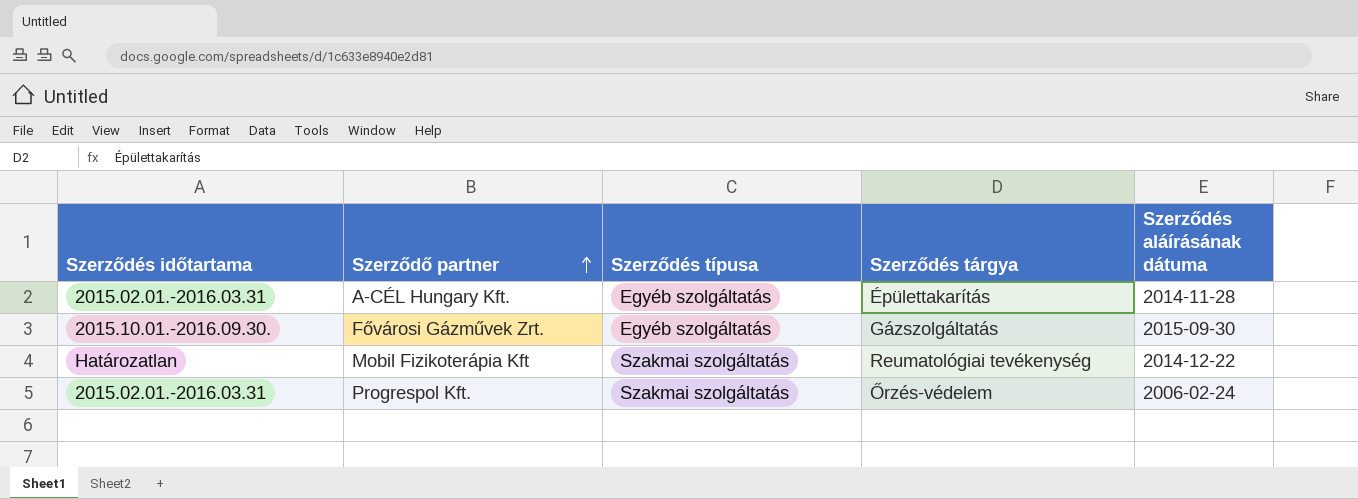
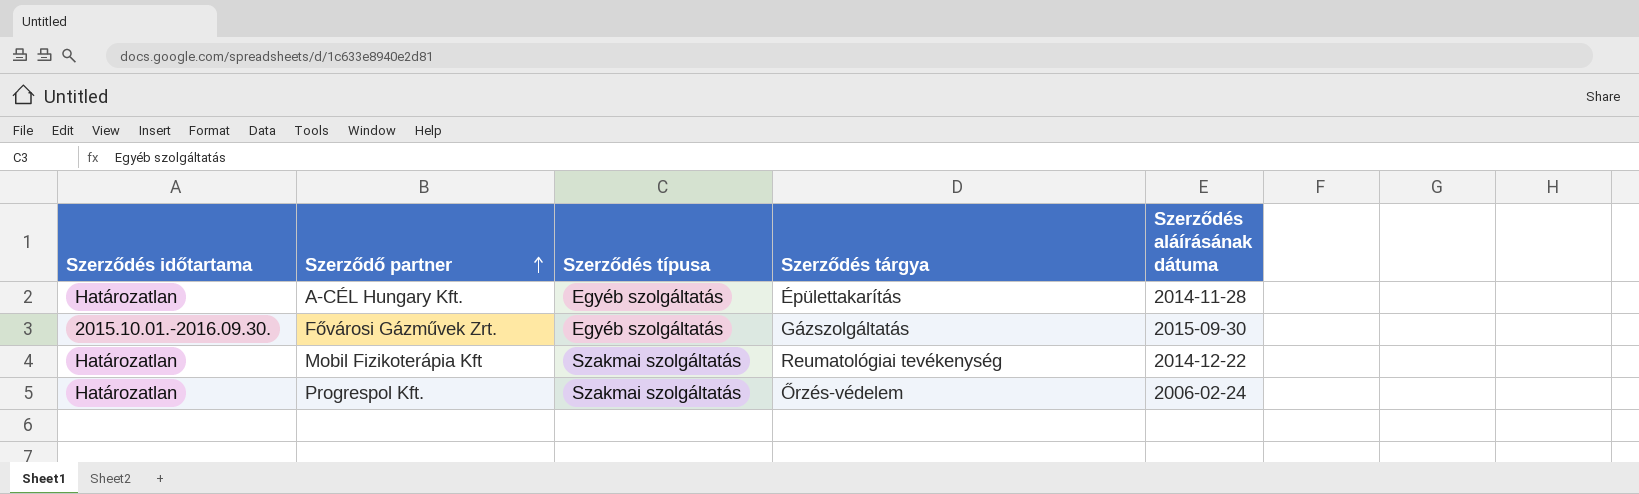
A-CÉL Hungary Kft. | Szerződés időtartama: 2015.02.01.-2016.03.31 -> Határozatlan
Progrespol Kft. | Szerződés időtartama: 2015.02.01.-2016.03.31 -> Határozatlan

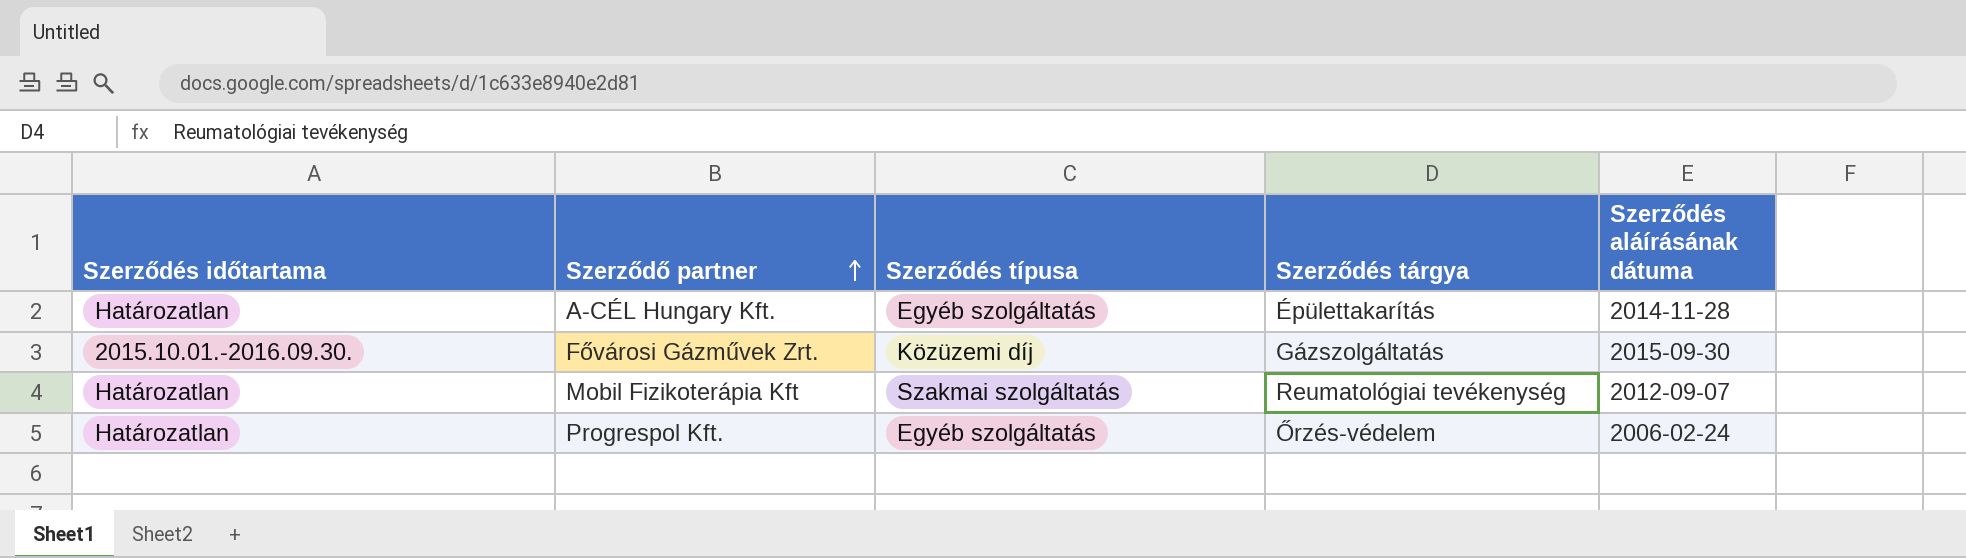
Fővárosi Gázművek Zrt. | Szerződés típusa: Egyéb szolgáltatás -> Közüzemi díj
Mobil Fizikoterápia Kft | Szerződés aláírásának dátuma: 2014-12-22 -> 2012-09-07
Progrespol Kft. | Szerződés típusa: Szakmai szolgáltatás -> Egyéb szolgáltatás

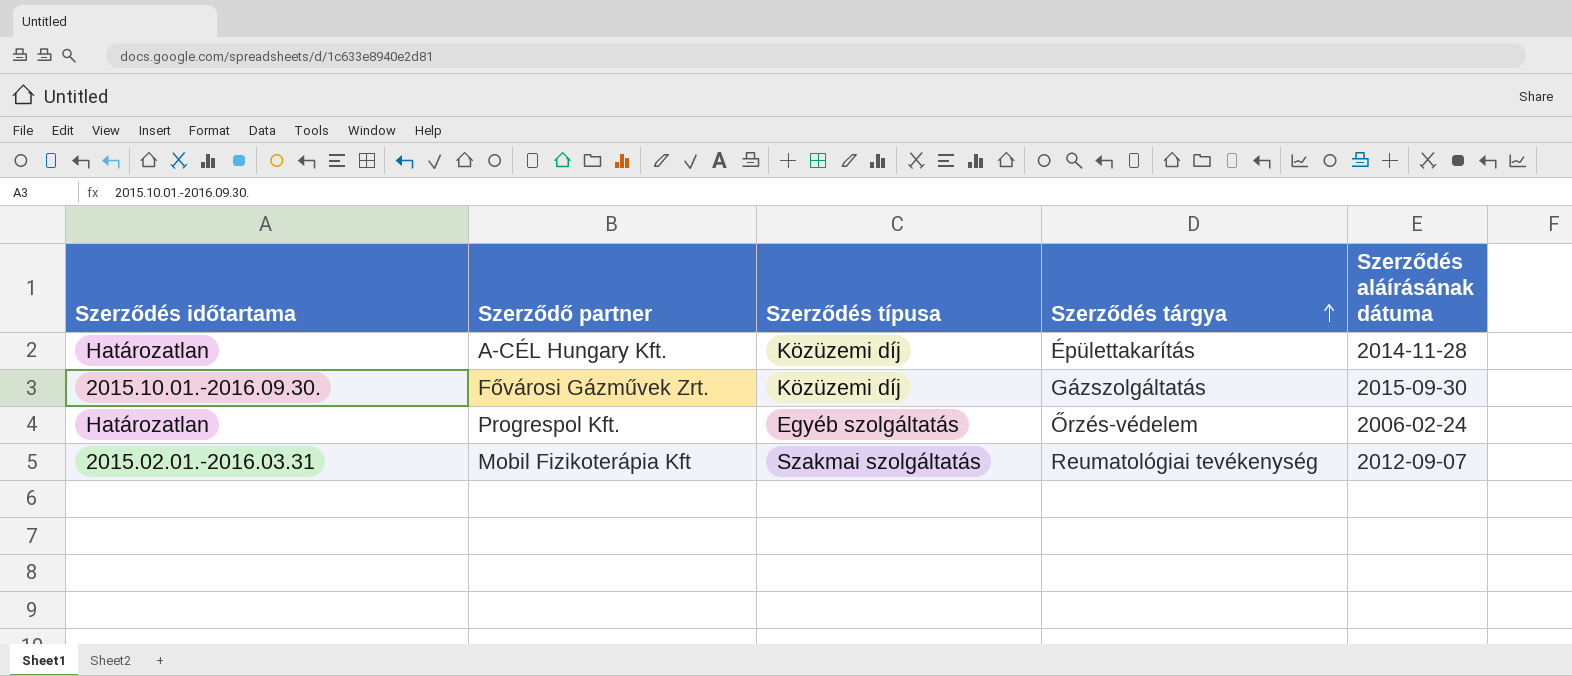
row order: Szerződő partner ascending -> Szerződés tárgya ascending
A-CÉL Hungary Kft. | Szerződés típusa: Egyéb szolgáltatás -> Közüzemi díj
Mobil Fizikoterápia Kft | Szerződés időtartama: Határozatlan -> 2015.02.01.-2016.03.31

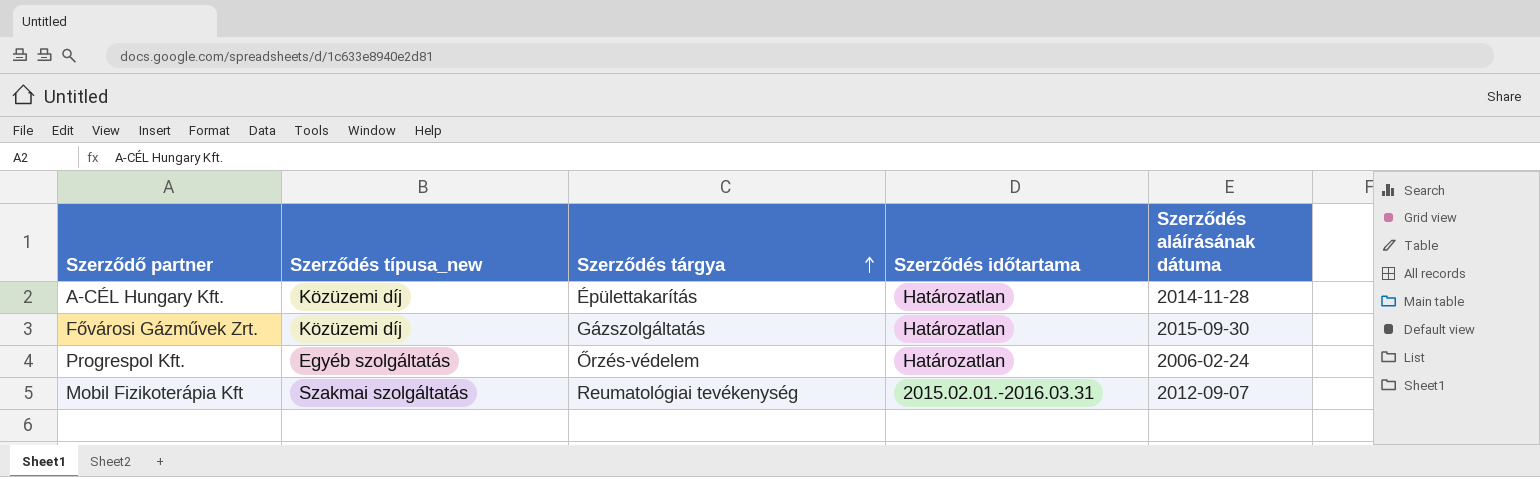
column name: Szerződés típusa -> Szerződés típusa_new
column Szerződés időtartama | position: 1 -> 4
Fővárosi Gázművek Zrt. | Szerződés időtartama: 2015.10.01.-2016.09.30. -> Határozatlan

